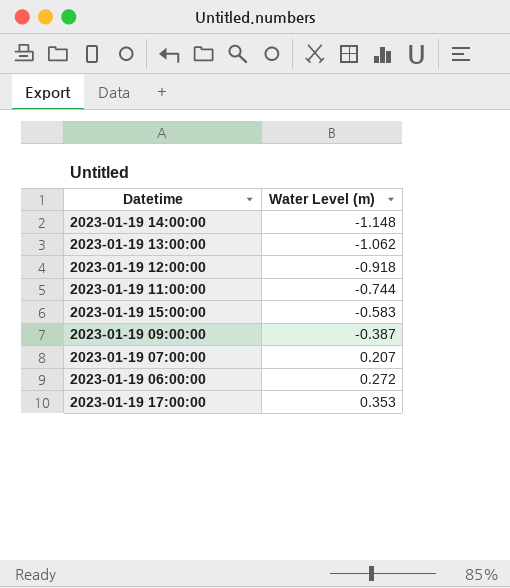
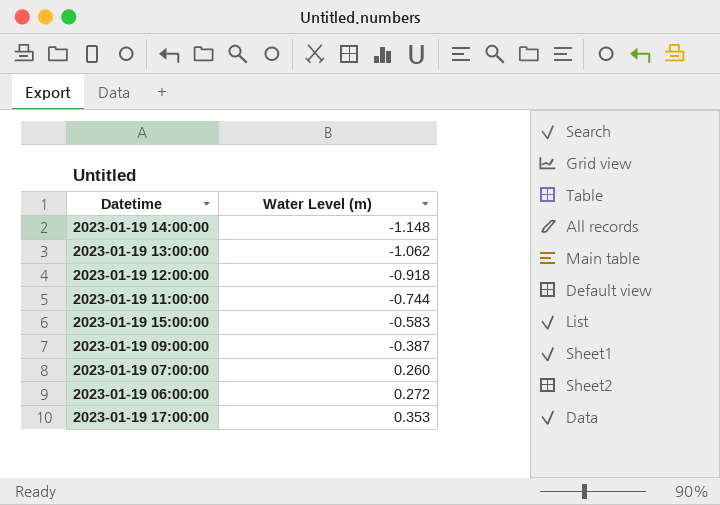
2023-01-19 07:00:00 | Water Level (m): 0.207 -> 0.260

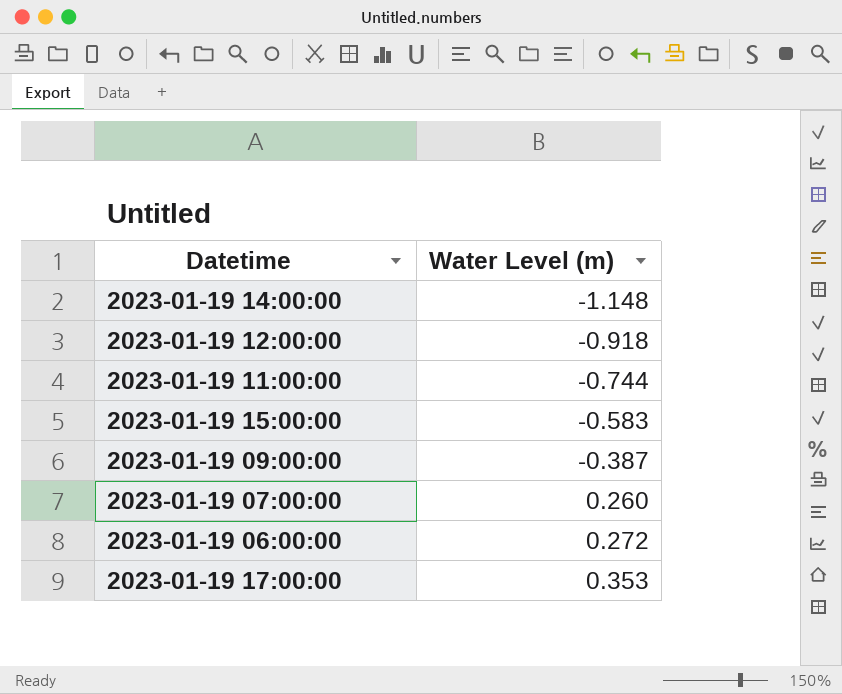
row 2023-01-19 13:00:00: -1.062 -> none

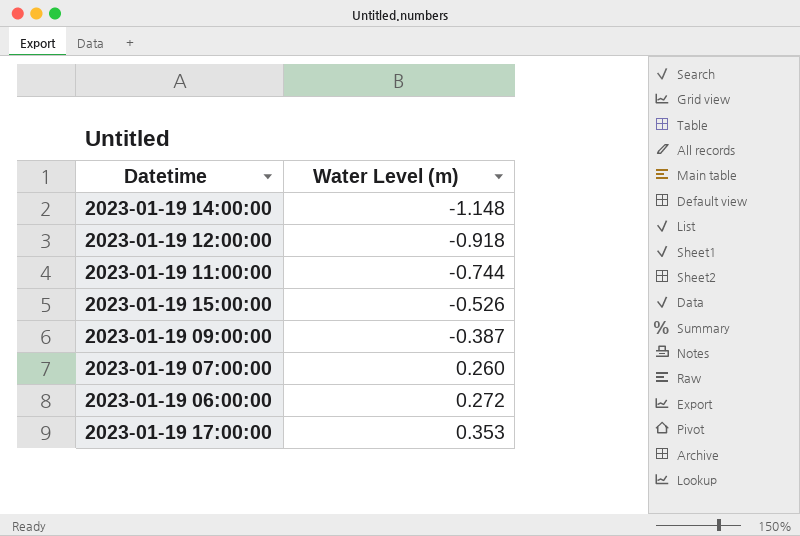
2023-01-19 15:00:00 | Water Level (m): -0.583 -> -0.526

